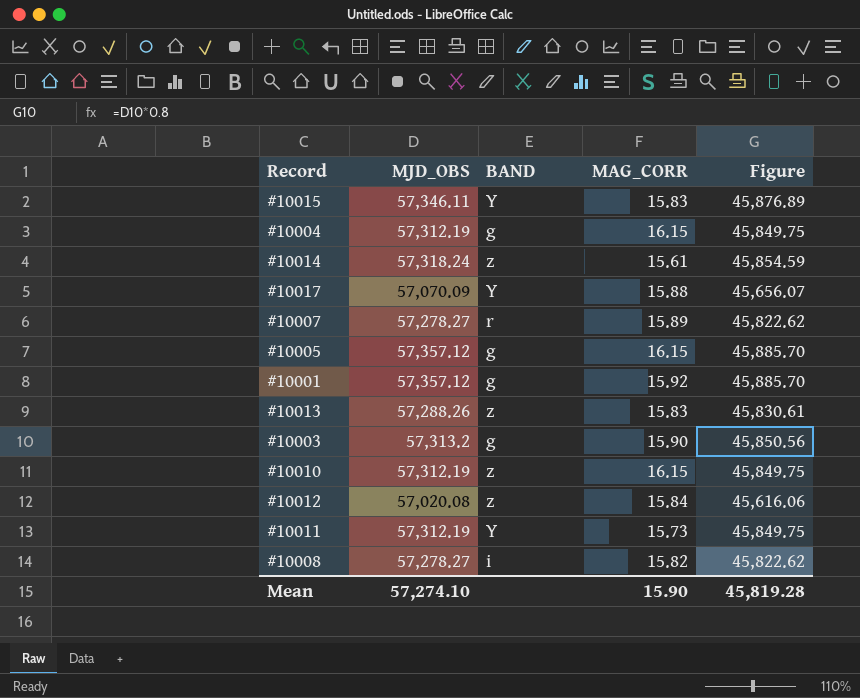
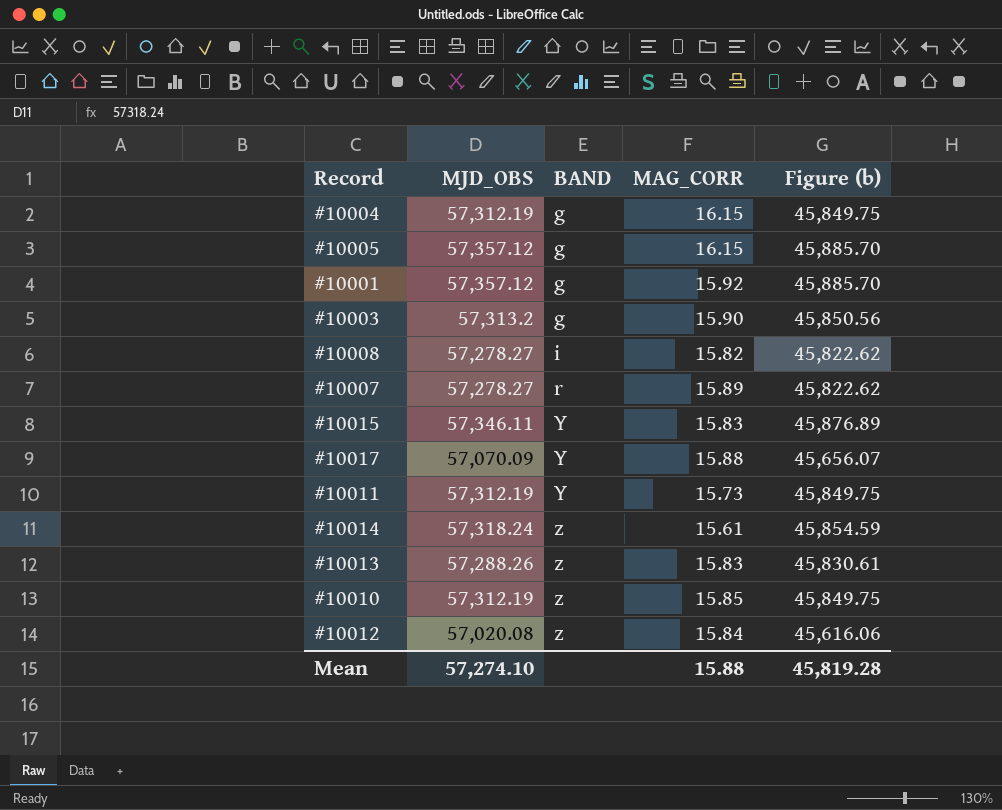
row order: none -> BAND ascending
column name: Figure -> Figure (b)
#10010 | MAG_CORR: 16.15 -> 15.85
Mean | MAG_CORR: 15.90 -> 15.88

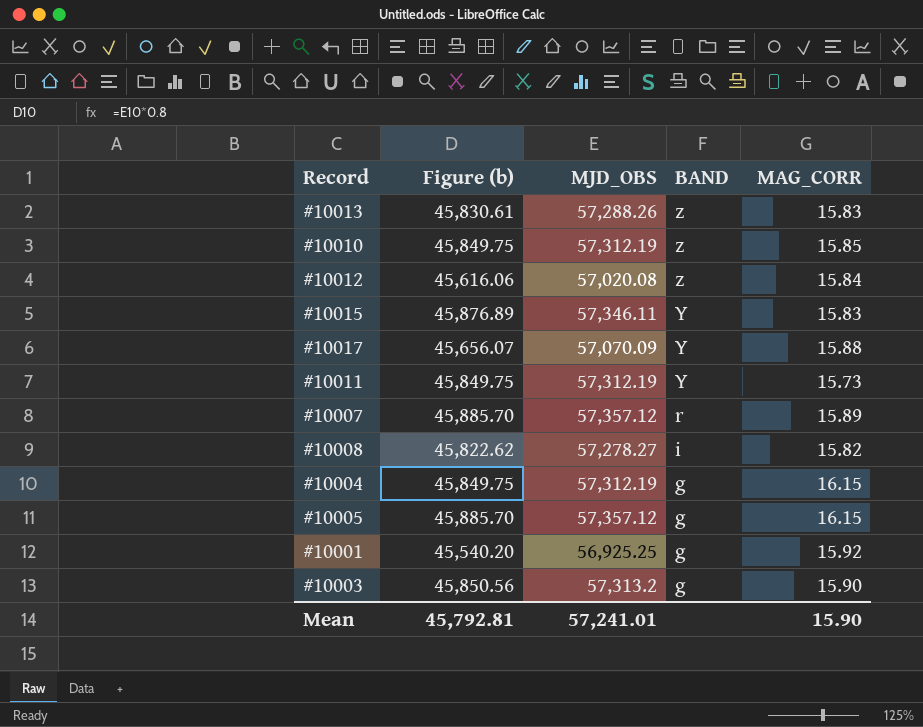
row order: BAND ascending -> BAND descending
column Figure (b) | position: 5 -> 2
row #10014: 57,318.24 | z | 15.61 | 45,854.59 -> none
#10007 | Figure (b): 45,822.62 -> 45,885.70
#10007 | MJD_OBS: 57,278.27 -> 57,357.12
#10001 | Figure (b): 45,885.70 -> 45,540.20
#10001 | MJD_OBS: 57,357.12 -> 56,925.25
Mean | Figure (b): 45,819.28 -> 45,792.81
Mean | MJD_OBS: 57,274.10 -> 57,241.01
Mean | MAG_CORR: 15.88 -> 15.90

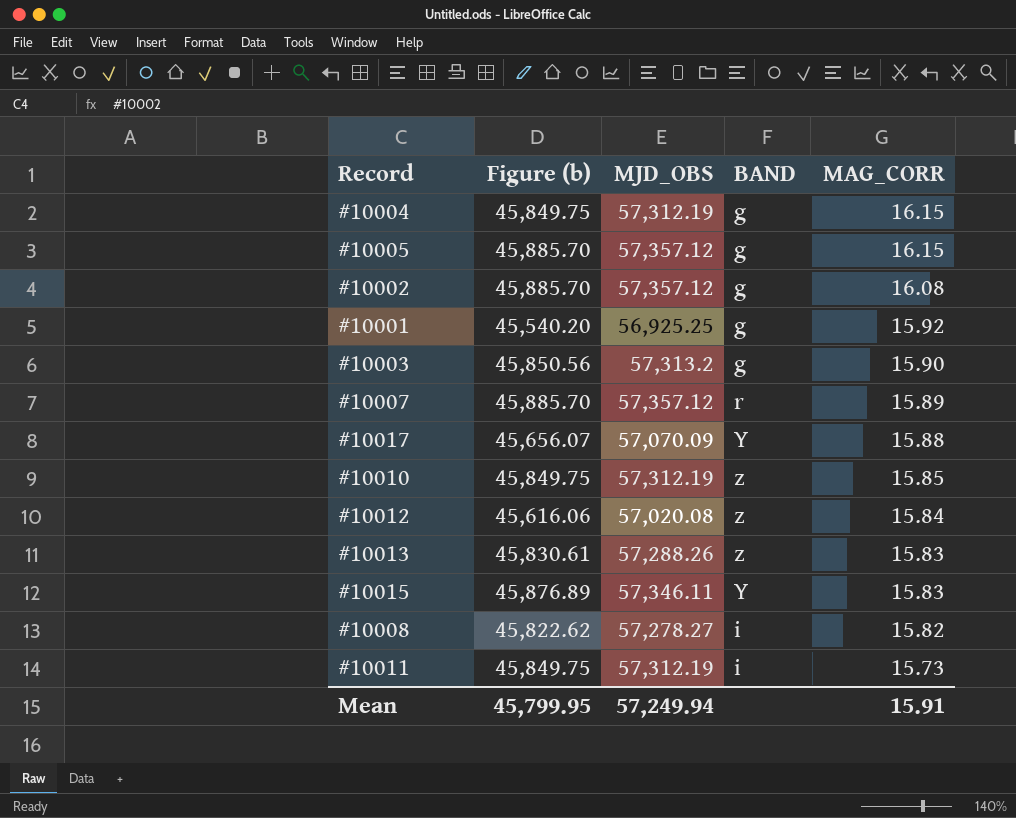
row order: BAND descending -> MAG_CORR descending
row #10002: none -> 45,885.70 | 57,357.12 | g | 16.08
#10011 | BAND: Y -> i
Mean | Figure (b): 45,792.81 -> 45,799.95
Mean | MJD_OBS: 57,241.01 -> 57,249.94
Mean | MAG_CORR: 15.90 -> 15.91

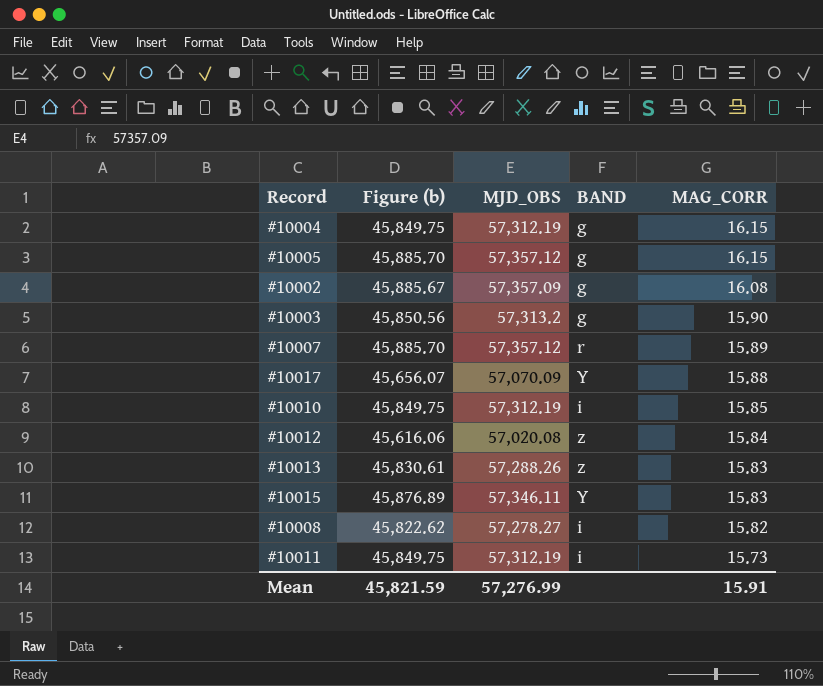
row #10001: 45,540.20 | 56,925.25 | g | 15.92 -> none
#10002 | Figure (b): 45,885.70 -> 45,885.67
#10002 | MJD_OBS: 57,357.12 -> 57,357.09
#10010 | BAND: z -> i
Mean | Figure (b): 45,799.95 -> 45,821.59
Mean | MJD_OBS: 57,249.94 -> 57,276.99

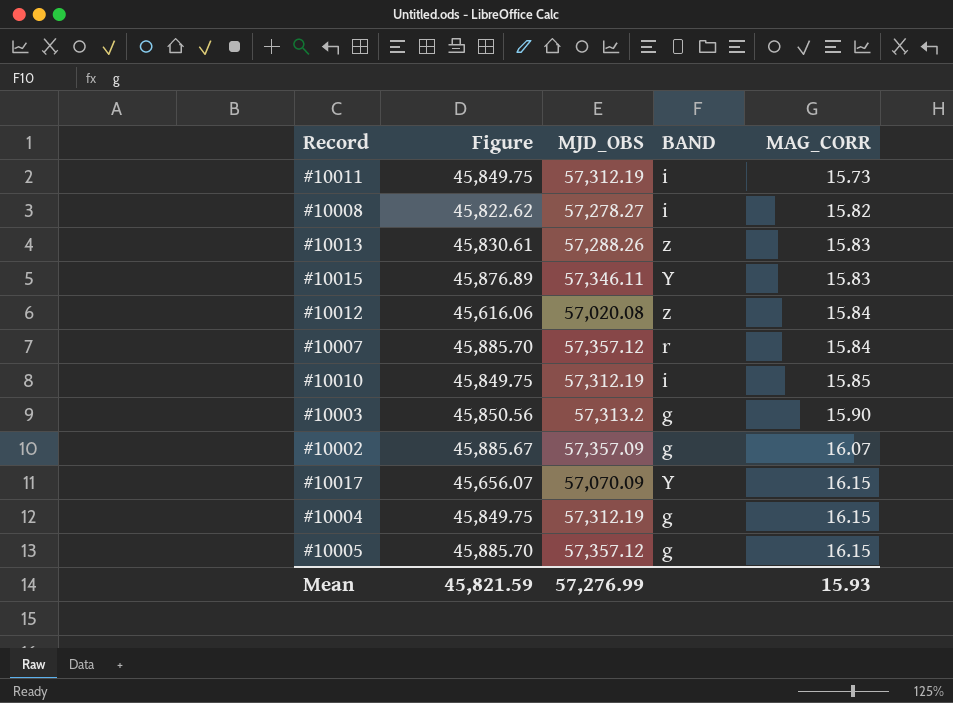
row order: MAG_CORR descending -> MAG_CORR ascending
column name: Figure (b) -> Figure
#10007 | MAG_CORR: 15.89 -> 15.84
#10002 | MAG_CORR: 16.08 -> 16.07
#10017 | MAG_CORR: 15.88 -> 16.15
Mean | MAG_CORR: 15.91 -> 15.93

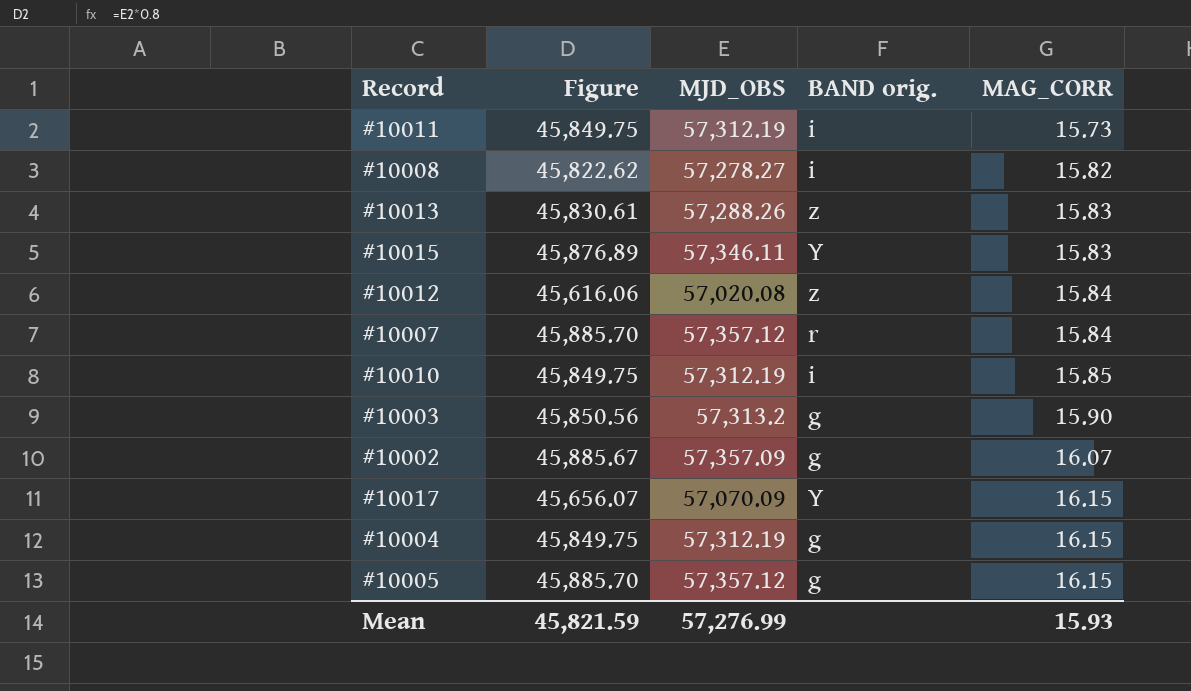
column name: BAND -> BAND orig.

